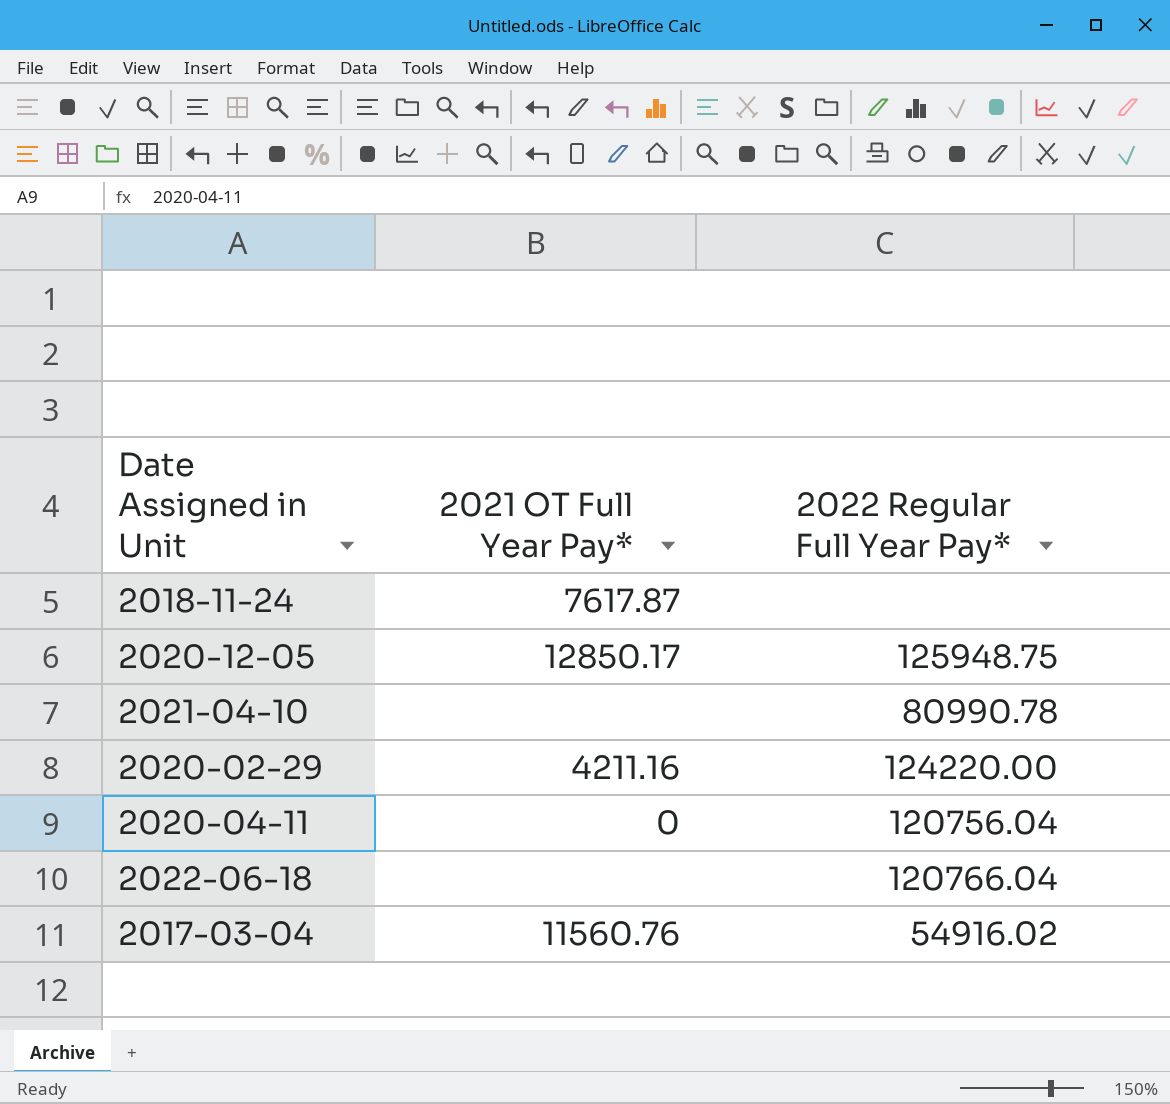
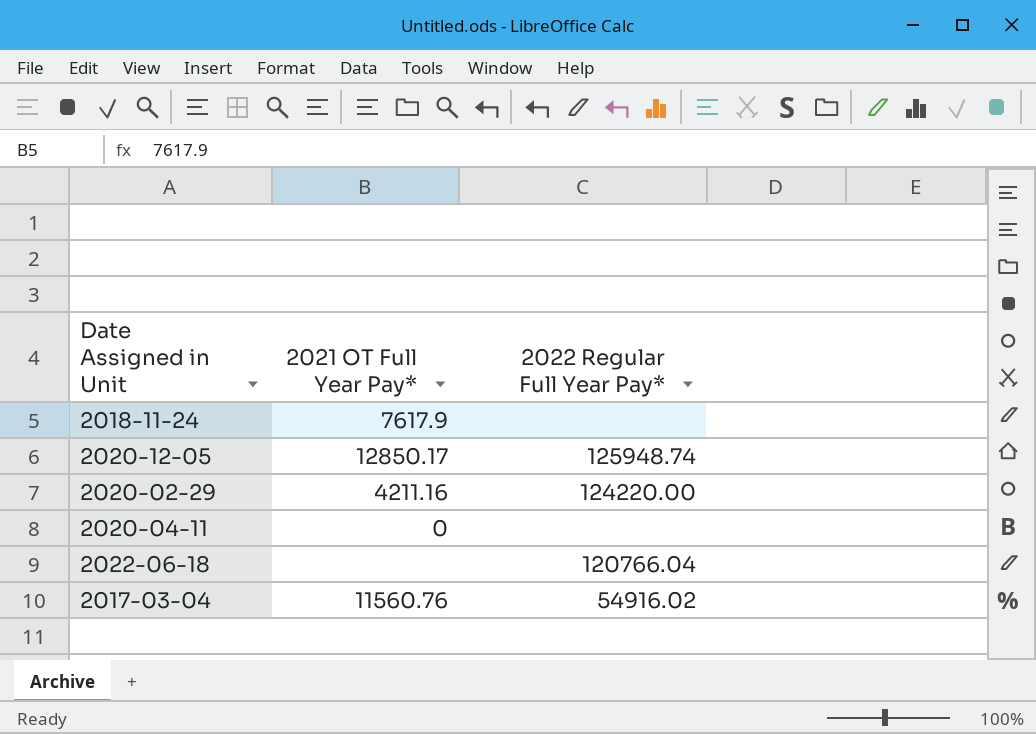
row 2021-04-10: none | 80990.78 -> none
2018-11-24 | 2021 OT Full Year Pay*: 7617.87 -> 7617.9
2020-12-05 | 2022 Regular Full Year Pay*: 125948.75 -> 125948.74
2020-04-11 | 2022 Regular Full Year Pay*: 120756.04 -> none

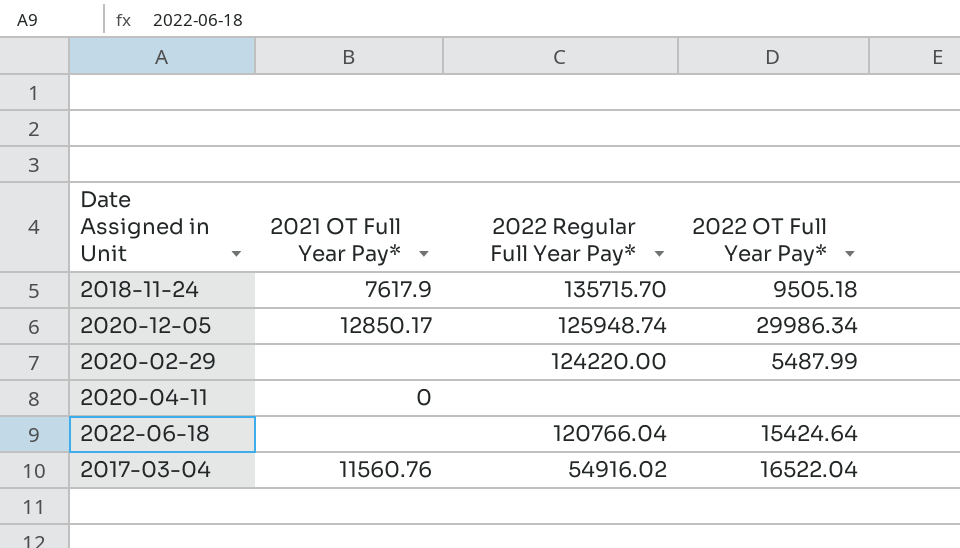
column 2022 OT Full Year Pay* | position: none -> 4
2018-11-24 | 2022 Regular Full Year Pay*: none -> 135715.70
2020-02-29 | 2021 OT Full Year Pay*: 4211.16 -> none

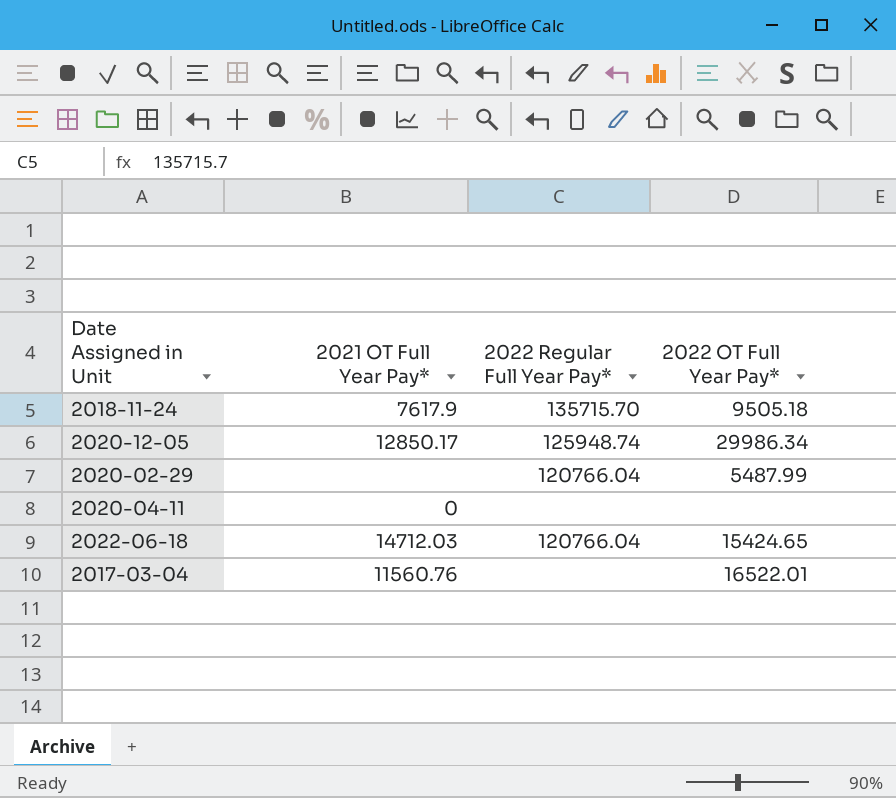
2020-02-29 | 2022 Regular Full Year Pay*: 124220.00 -> 120766.04
2022-06-18 | 2021 OT Full Year Pay*: none -> 14712.03
2022-06-18 | 2022 OT Full Year Pay*: 15424.64 -> 15424.65
2017-03-04 | 2022 Regular Full Year Pay*: 54916.02 -> none
2017-03-04 | 2022 OT Full Year Pay*: 16522.04 -> 16522.01

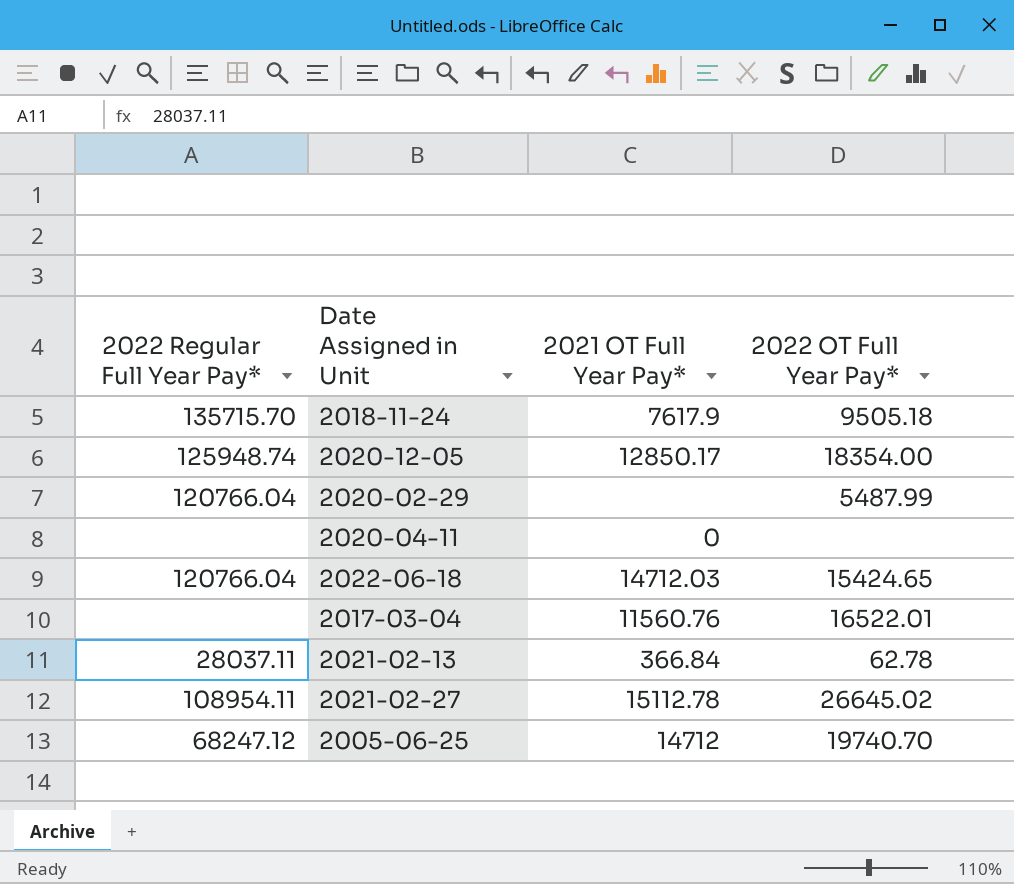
column 2022 Regular Full Year Pay* | position: 3 -> 1
2020-12-05 | 2022 OT Full Year Pay*: 29986.34 -> 18354.00
row 2021-02-13: none -> 28037.11 | 366.84 | 62.78
row 2021-02-27: none -> 108954.11 | 15112.78 | 26645.02
row 2005-06-25: none -> 68247.12 | 14712 | 19740.70

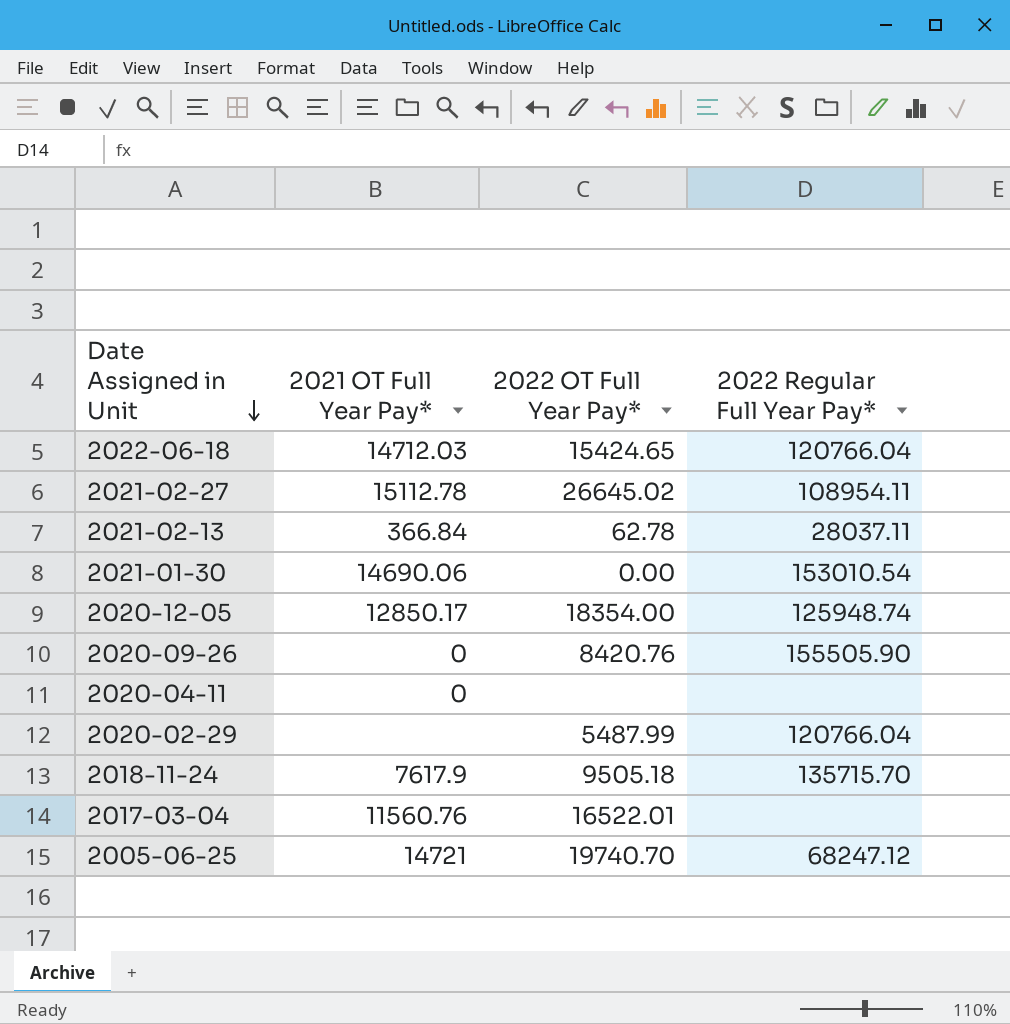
row order: none -> Date Assigned in Unit descending
column 2022 Regular Full Year Pay* | position: 1 -> 4
row 2021-01-30: none -> 14690.06 | 0.00 | 153010.54
row 2020-09-26: none -> 0 | 8420.76 | 155505.90
2005-06-25 | 2021 OT Full Year Pay*: 14712 -> 14721

